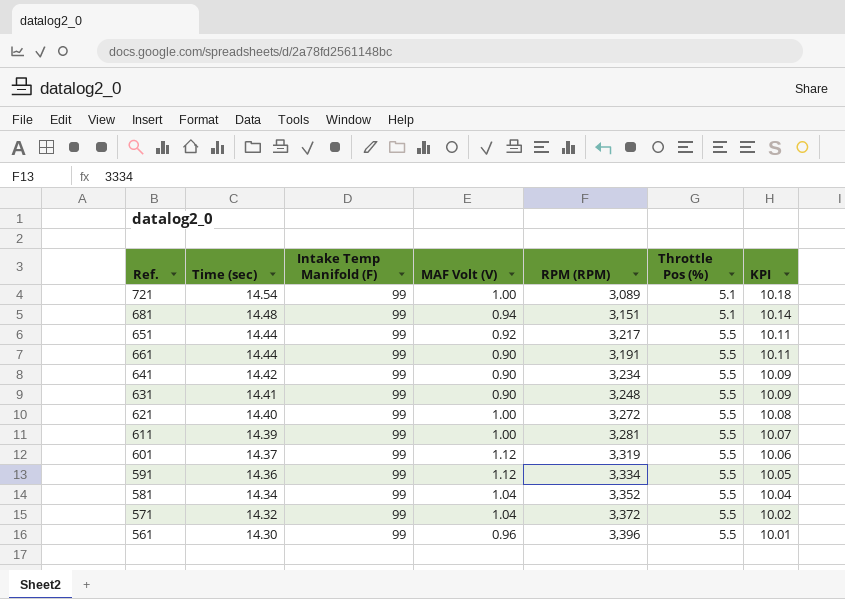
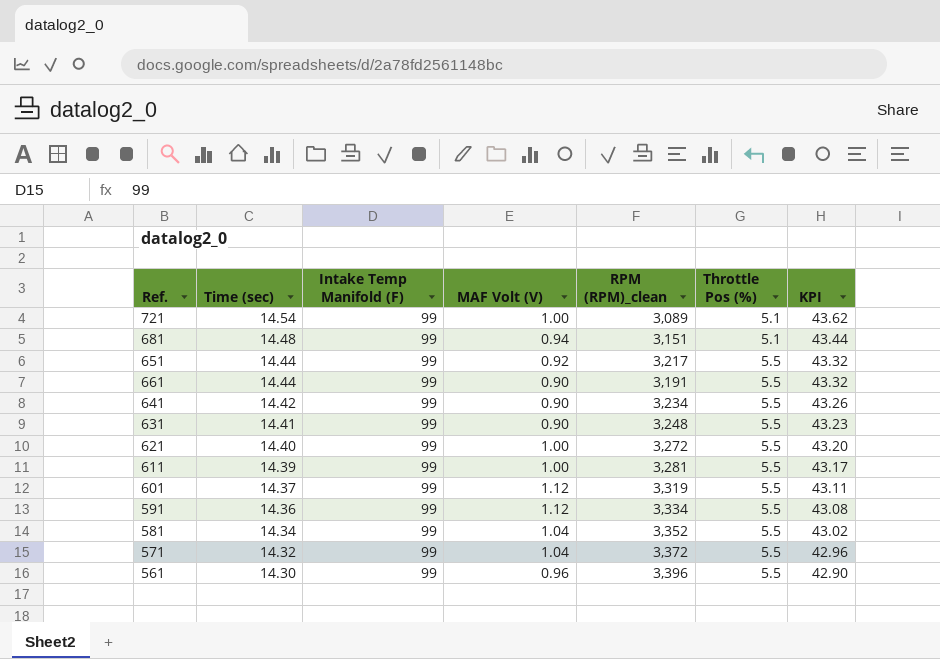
column name: RPM (RPM) -> RPM (RPM)_clean
column KPI | formula: [Time (sec)] * 0.7 -> [Time (sec)] * 3

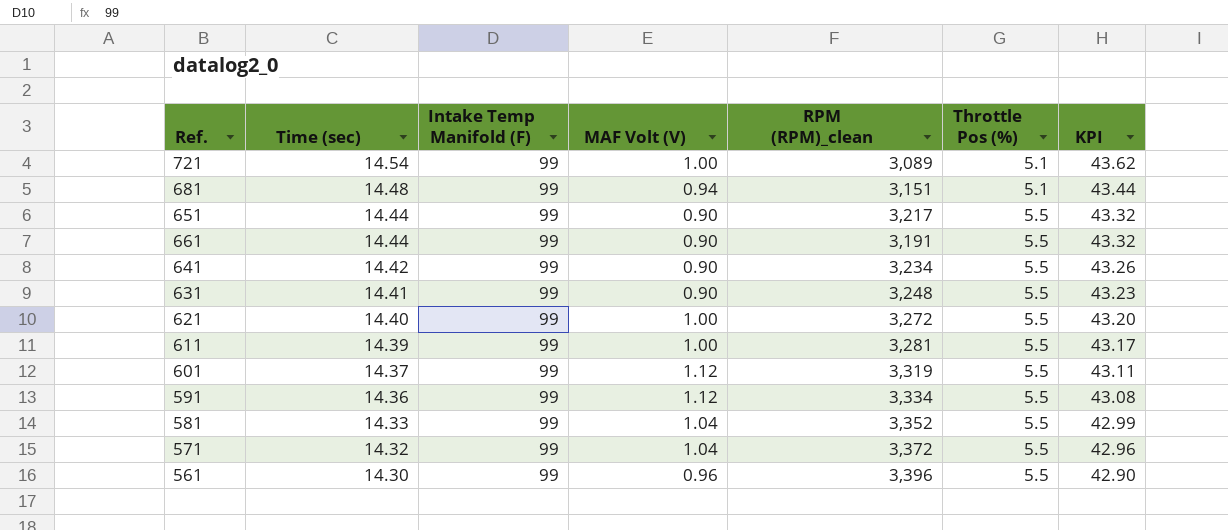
651 | MAF Volt (V): 0.92 -> 0.90
581 | Time (sec): 14.34 -> 14.33
581 | KPI: 43.02 -> 42.99

